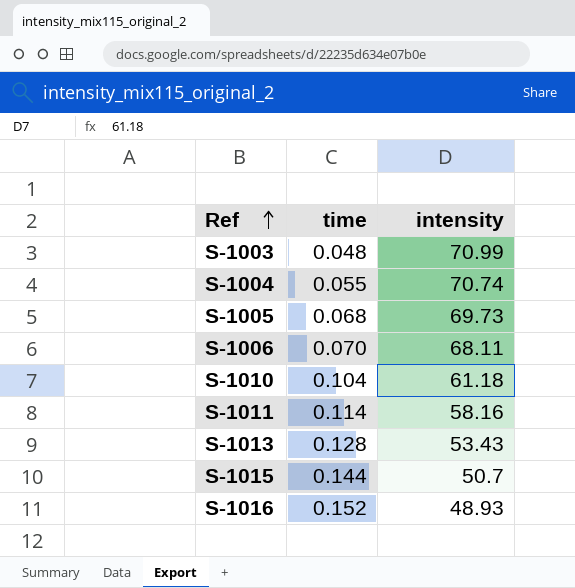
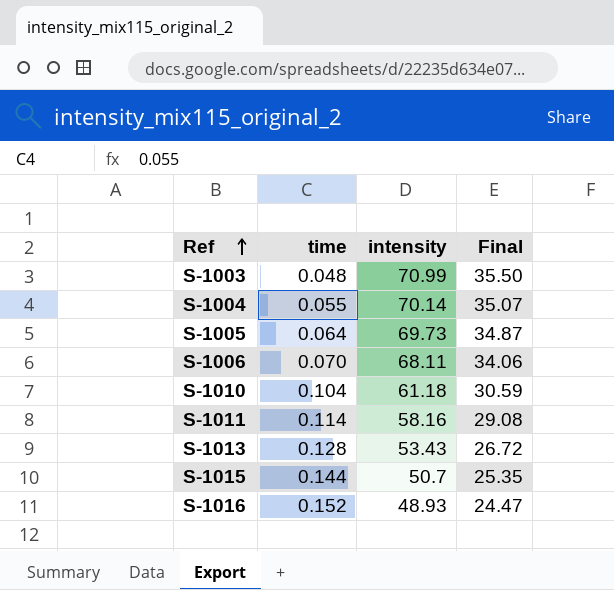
column Final | formula: none -> [intensity] * 0.5
S-1004 | intensity: 70.74 -> 70.14
S-1005 | time: 0.068 -> 0.064

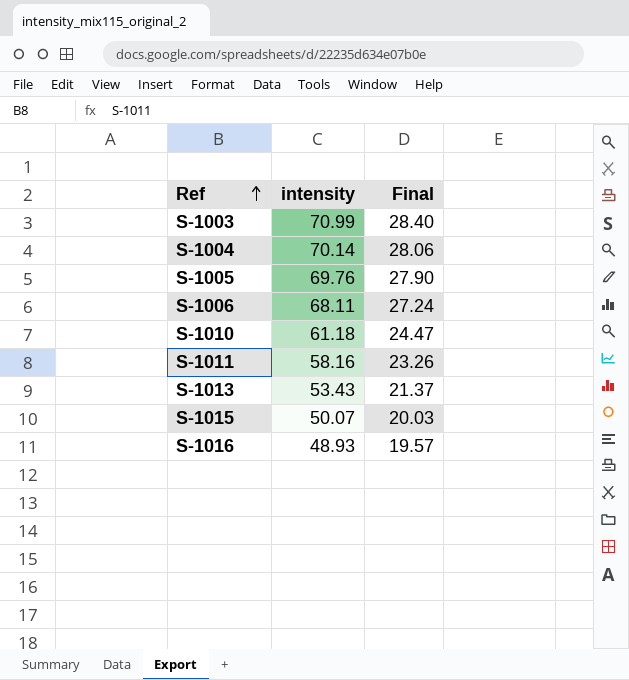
column time | position: 2 -> none
column Final | formula: [intensity] * 0.5 -> [intensity] * 0.4
S-1005 | intensity: 69.73 -> 69.76
S-1015 | intensity: 50.7 -> 50.07

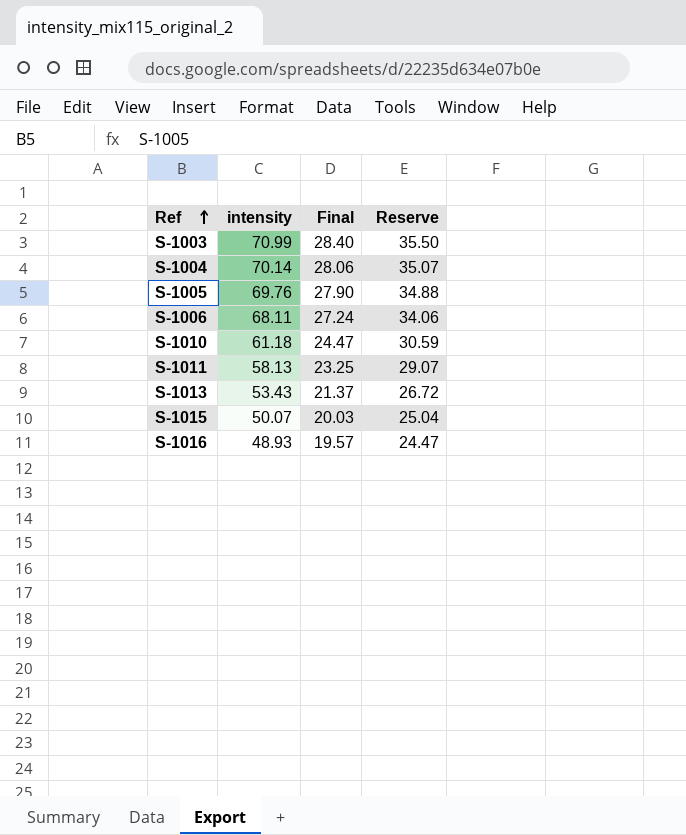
column Reserve | formula: none -> [intensity] * 0.5
S-1011 | intensity: 58.16 -> 58.13
S-1011 | Final: 23.26 -> 23.25

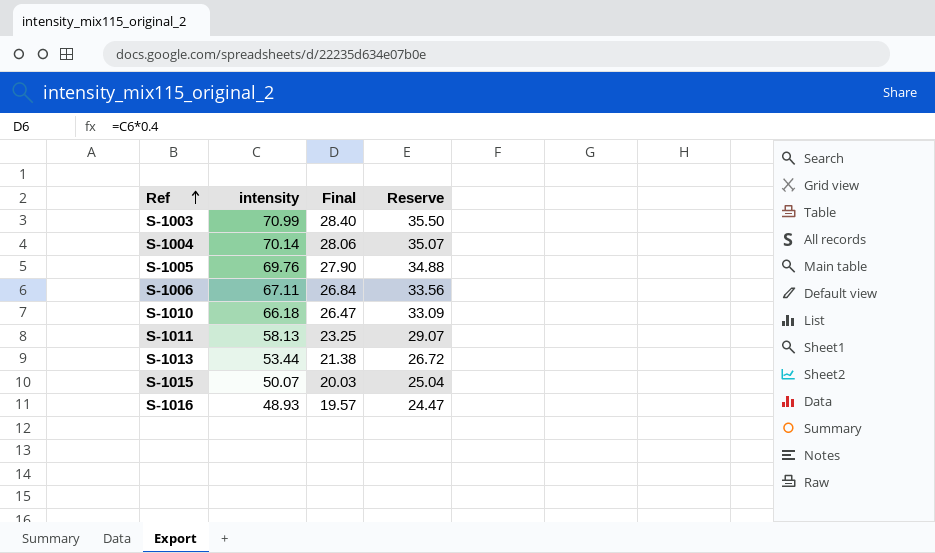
S-1006 | intensity: 68.11 -> 67.11
S-1006 | Final: 27.24 -> 26.84
S-1006 | Reserve: 34.06 -> 33.56
S-1010 | intensity: 61.18 -> 66.18
S-1010 | Final: 24.47 -> 26.47
S-1010 | Reserve: 30.59 -> 33.09
S-1013 | intensity: 53.43 -> 53.44
S-1013 | Final: 21.37 -> 21.38

